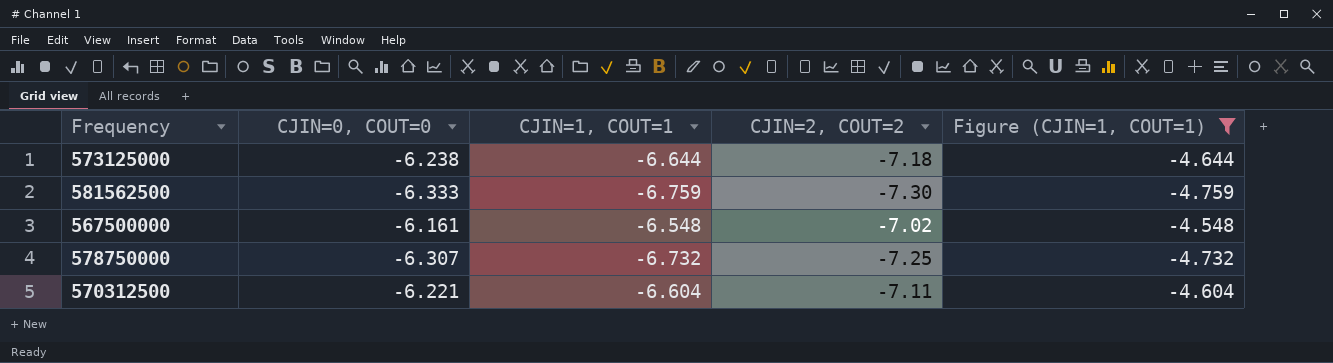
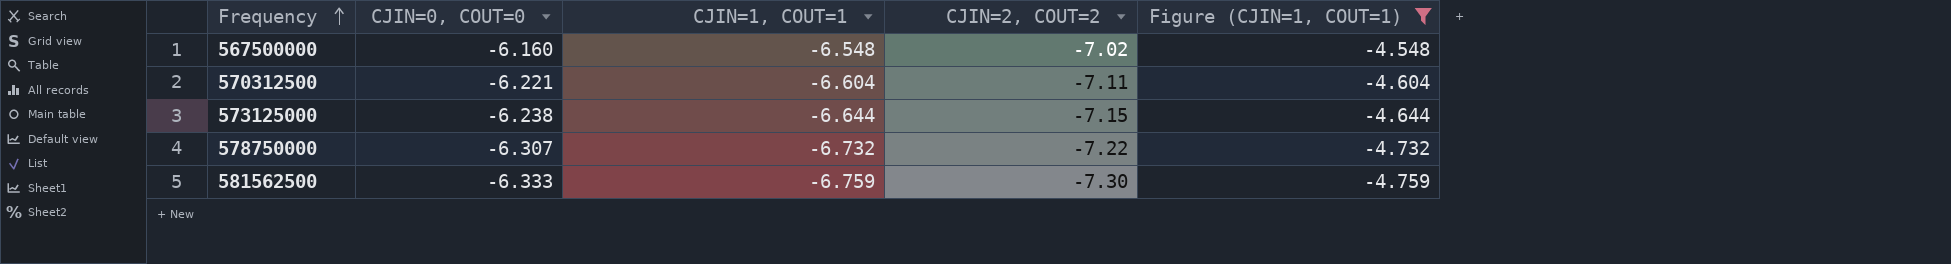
row order: none -> Frequency ascending
567500000 | CJIN=0, COUT=0: -6.161 -> -6.160
573125000 | CJIN=2, COUT=2: -7.18 -> -7.15
578750000 | CJIN=2, COUT=2: -7.25 -> -7.22

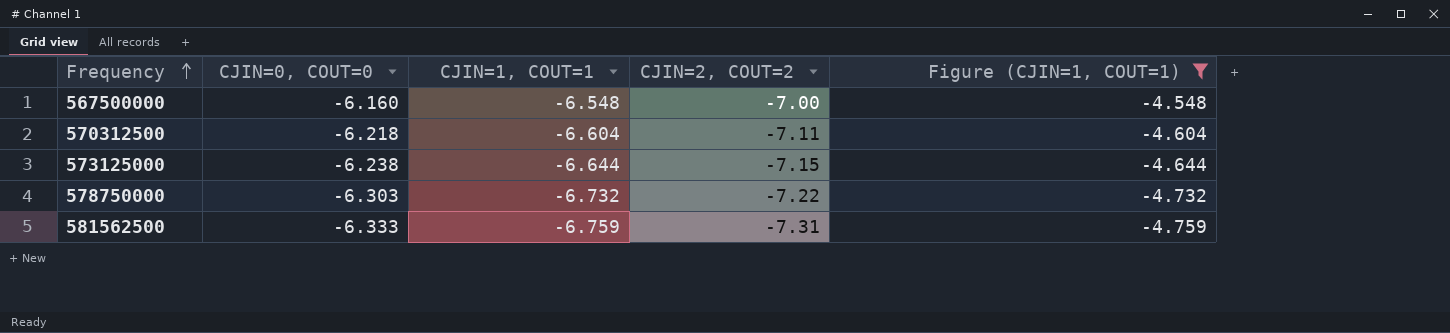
567500000 | CJIN=2, COUT=2: -7.02 -> -7.00
570312500 | CJIN=0, COUT=0: -6.221 -> -6.218
578750000 | CJIN=0, COUT=0: -6.307 -> -6.303
581562500 | CJIN=2, COUT=2: -7.30 -> -7.31

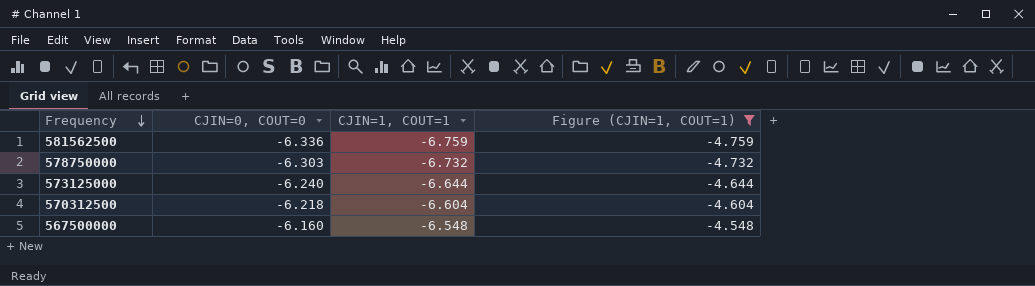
row order: Frequency ascending -> Frequency descending
column CJIN=2, COUT=2 | position: 4 -> none
581562500 | CJIN=0, COUT=0: -6.333 -> -6.336
573125000 | CJIN=0, COUT=0: -6.238 -> -6.240

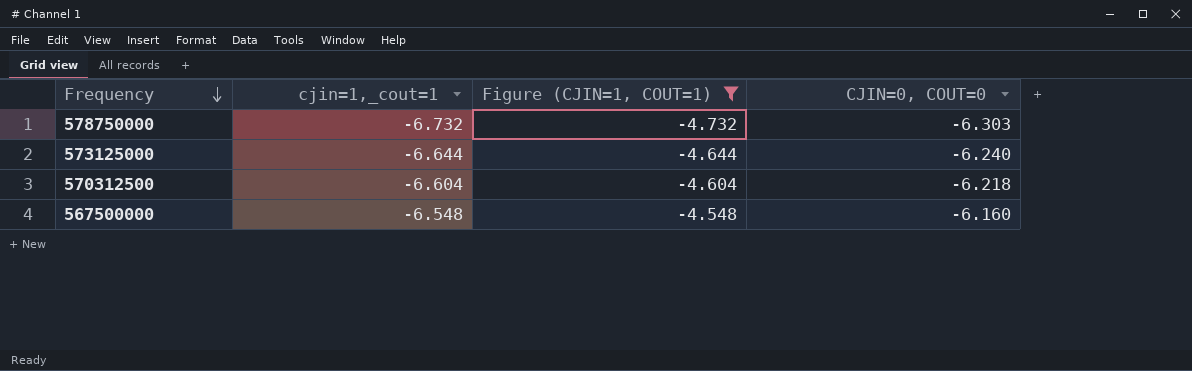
column name: CJIN=1, COUT=1 -> cjin=1,_cout=1
column CJIN=0, COUT=0 | position: 2 -> 4
row 581562500: -6.336 | -6.759 | -4.759 -> none

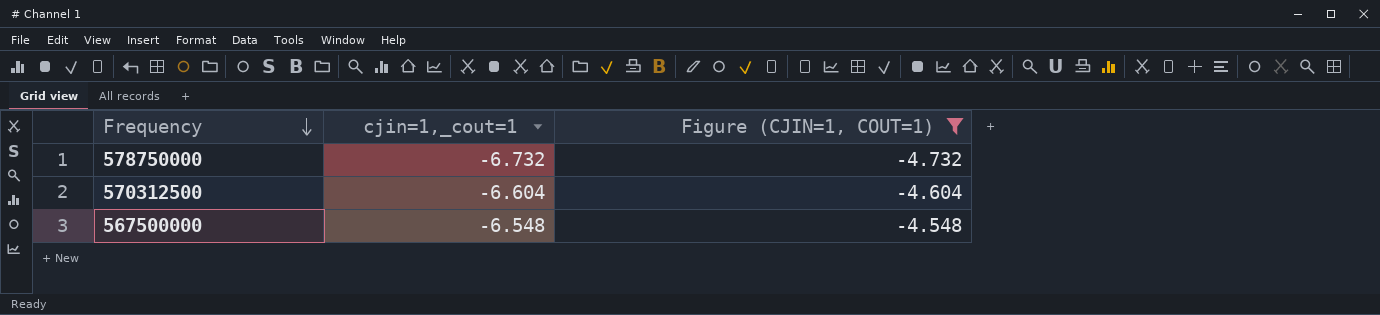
column CJIN=0, COUT=0 | position: 4 -> none
row 573125000: -6.644 | -4.644 | -6.240 -> none

